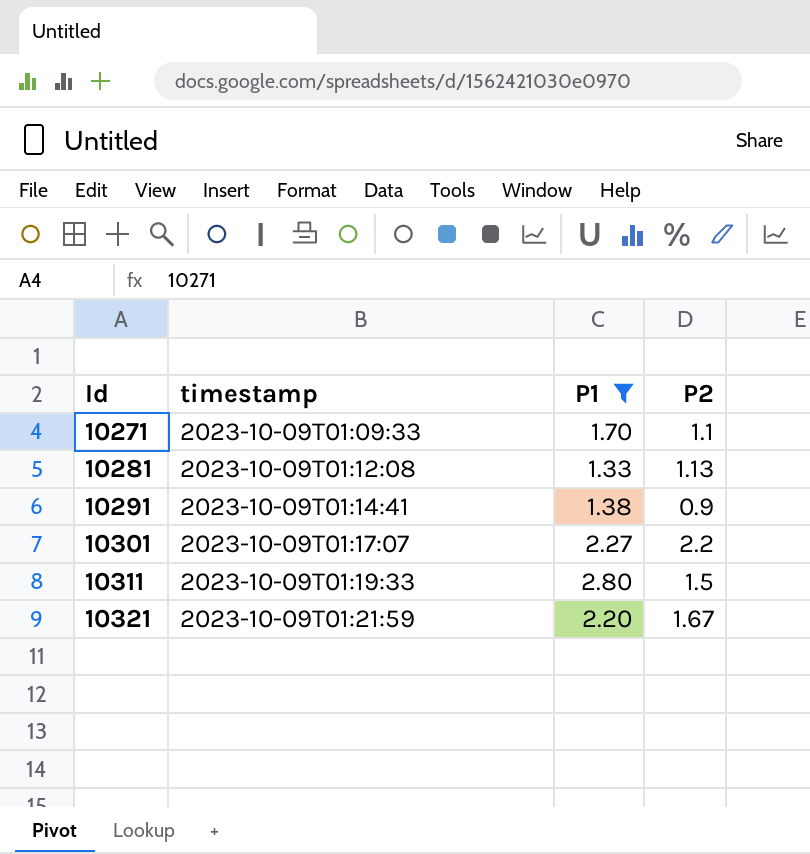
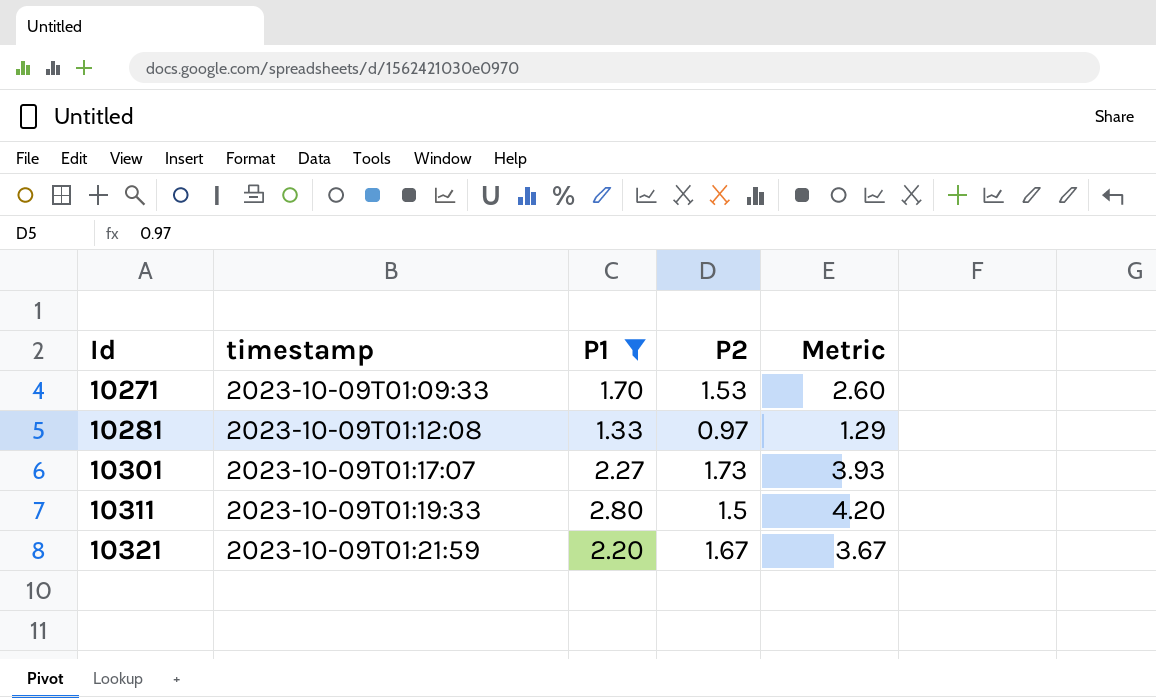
column Metric | formula: none -> [P1] * [P2]
row 10291: 2023-10-09T01:14:41 | 1.38 | 0.9 -> none
10271 | P2: 1.1 -> 1.53
10281 | P2: 1.13 -> 0.97
10301 | P2: 2.2 -> 1.73

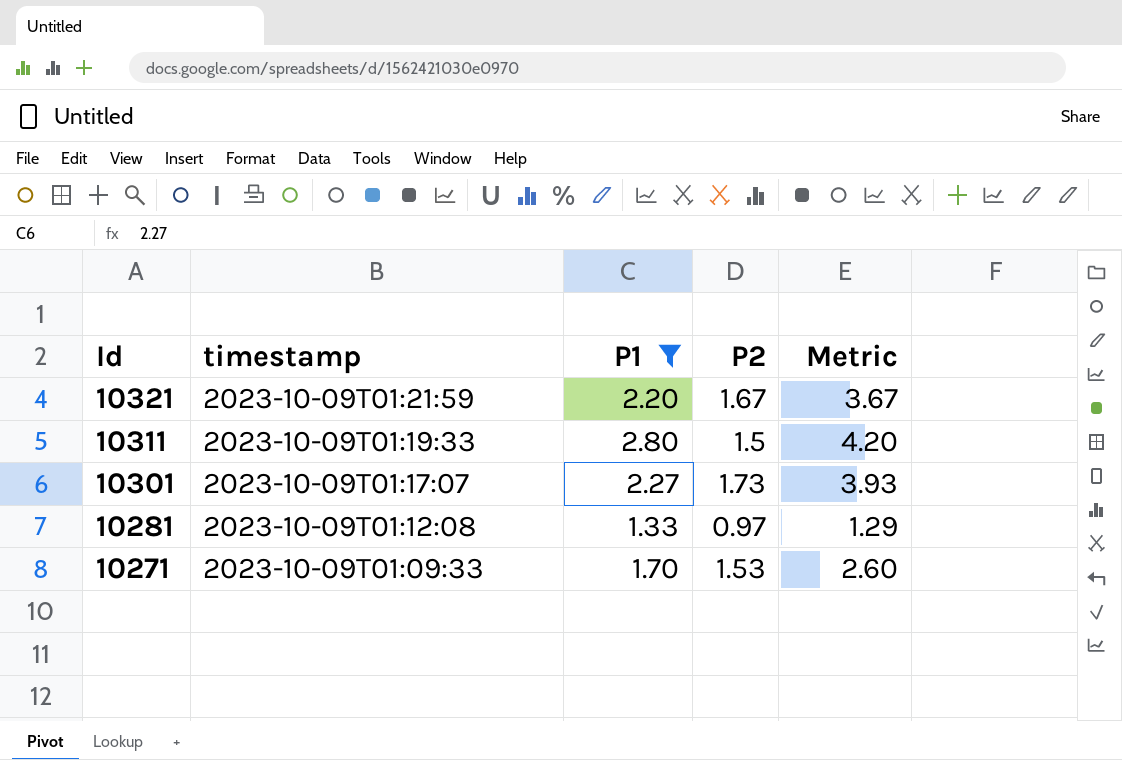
row order: Id ascending -> Id descending

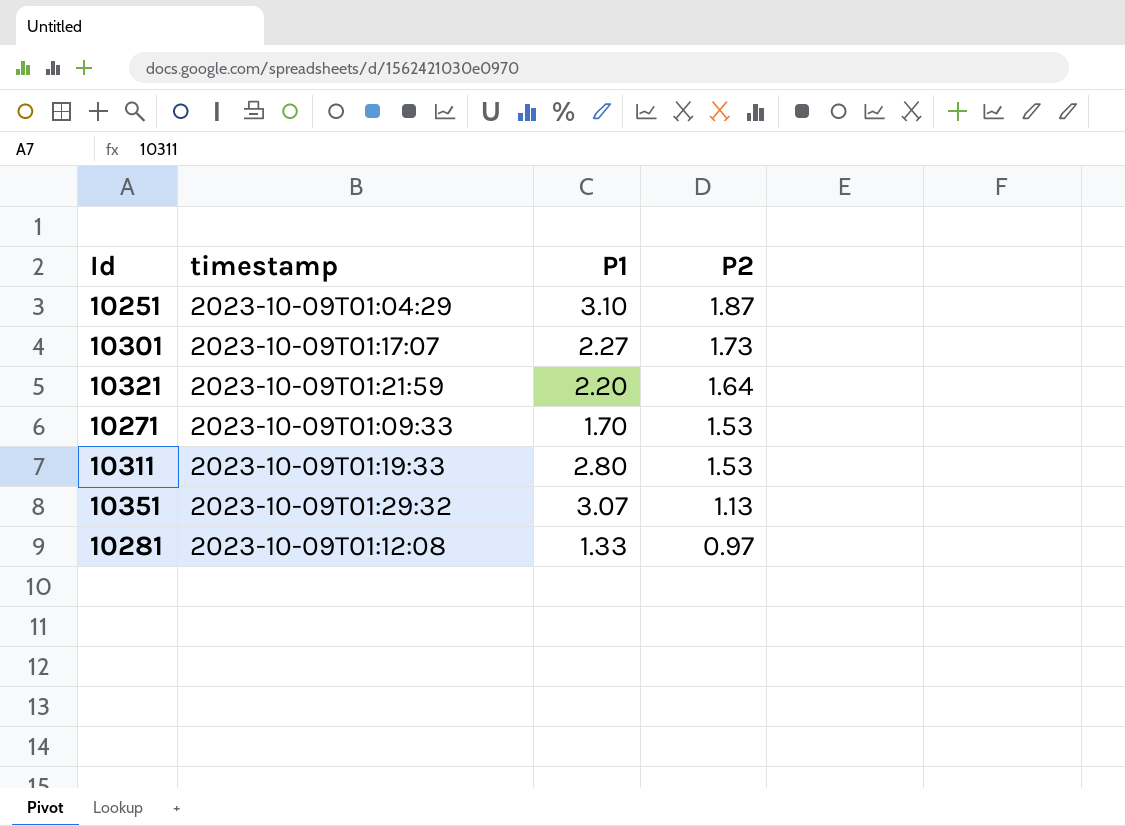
filter: P1 <= 2.80 -> none
row order: Id descending -> P2 descending
column Metric | formula: [P1] * [P2] -> none
10321 | P2: 1.67 -> 1.64
10311 | P2: 1.5 -> 1.53

